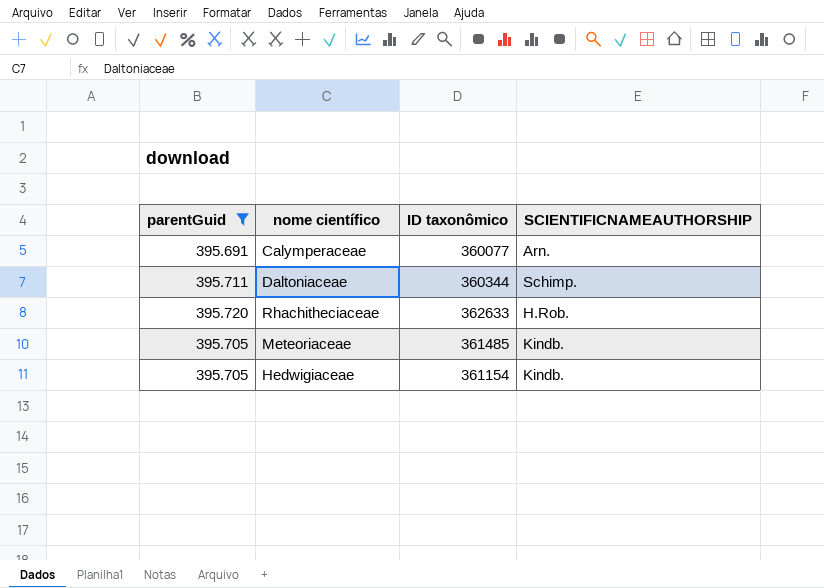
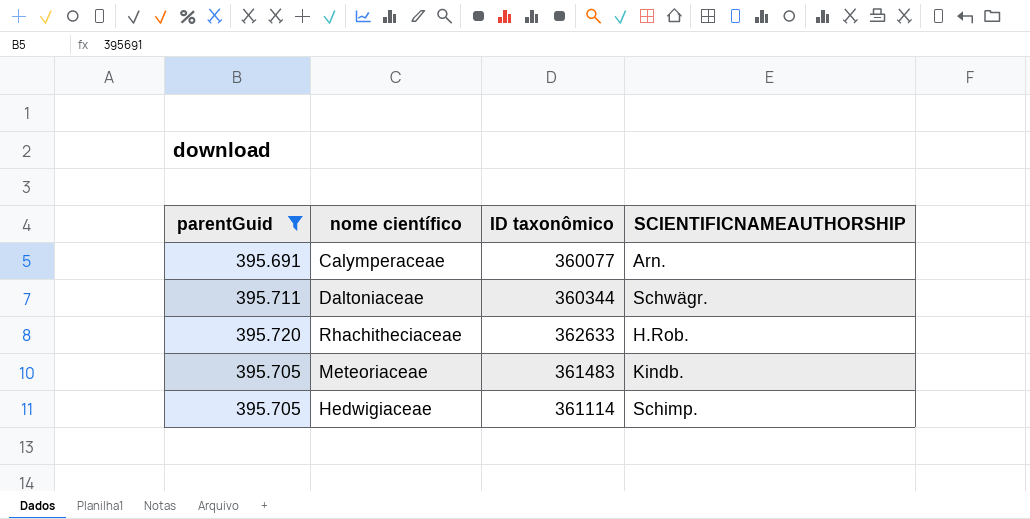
Daltoniaceae | SCIENTIFICNAMEAUTHORSHIP: Schimp. -> Schwägr.
Meteoriaceae | ID taxonômico: 361485 -> 361483
Hedwigiaceae | ID taxonômico: 361154 -> 361114
Hedwigiaceae | SCIENTIFICNAMEAUTHORSHIP: Kindb. -> Schimp.

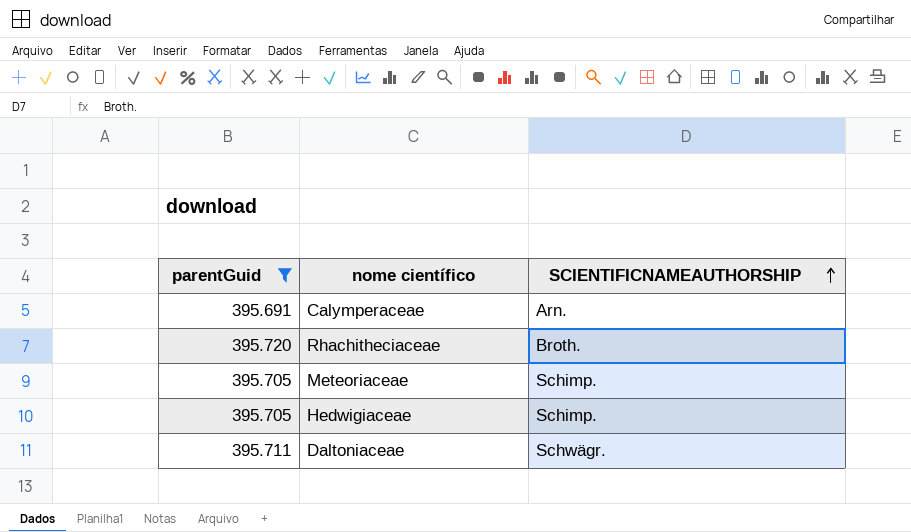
row order: none -> SCIENTIFICNAMEAUTHORSHIP ascending
column ID taxonômico | position: 3 -> none
Rhachitheciaceae | SCIENTIFICNAMEAUTHORSHIP: H.Rob. -> Broth.
Meteoriaceae | SCIENTIFICNAMEAUTHORSHIP: Kindb. -> Schimp.

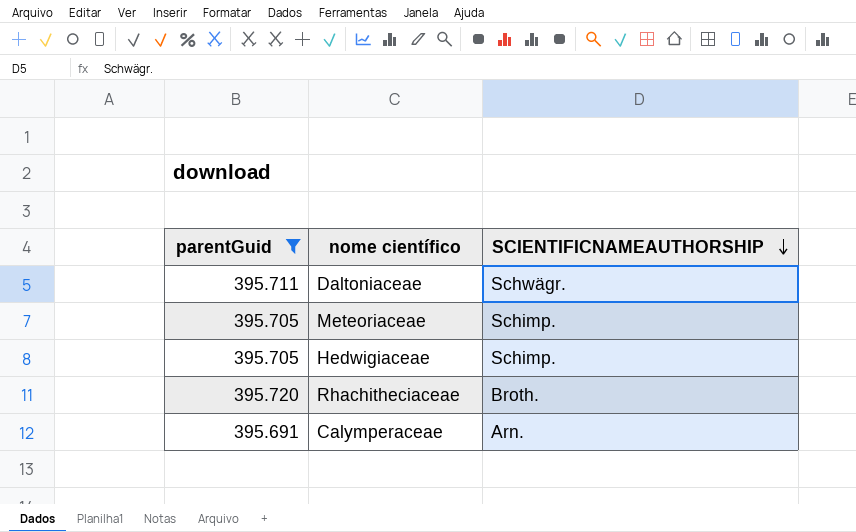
row order: SCIENTIFICNAMEAUTHORSHIP ascending -> SCIENTIFICNAMEAUTHORSHIP descending

